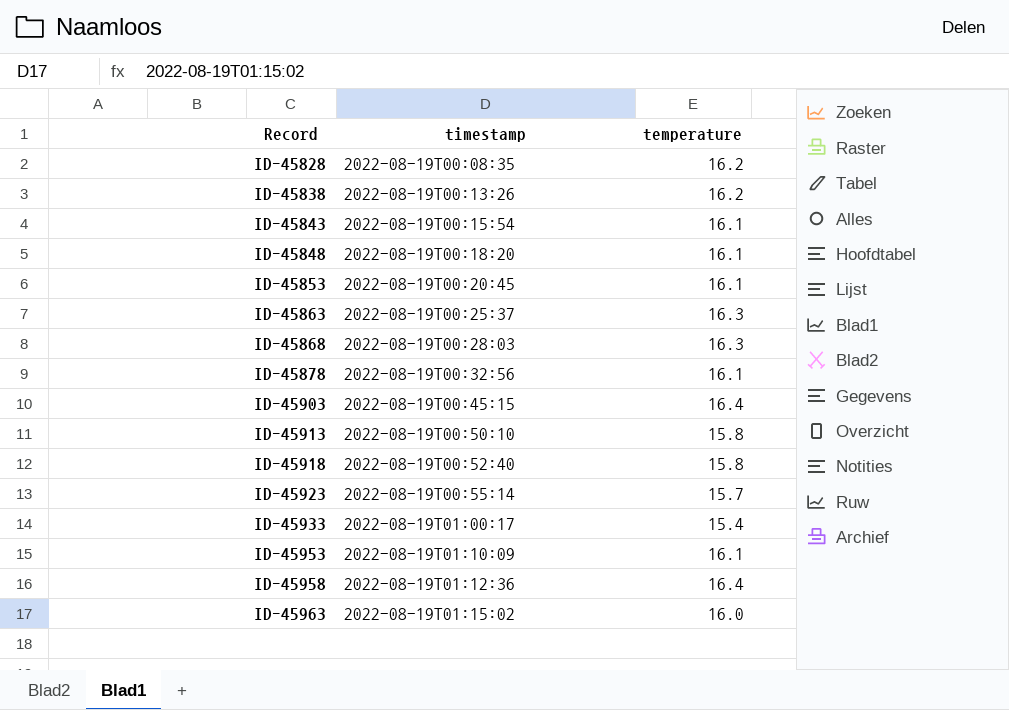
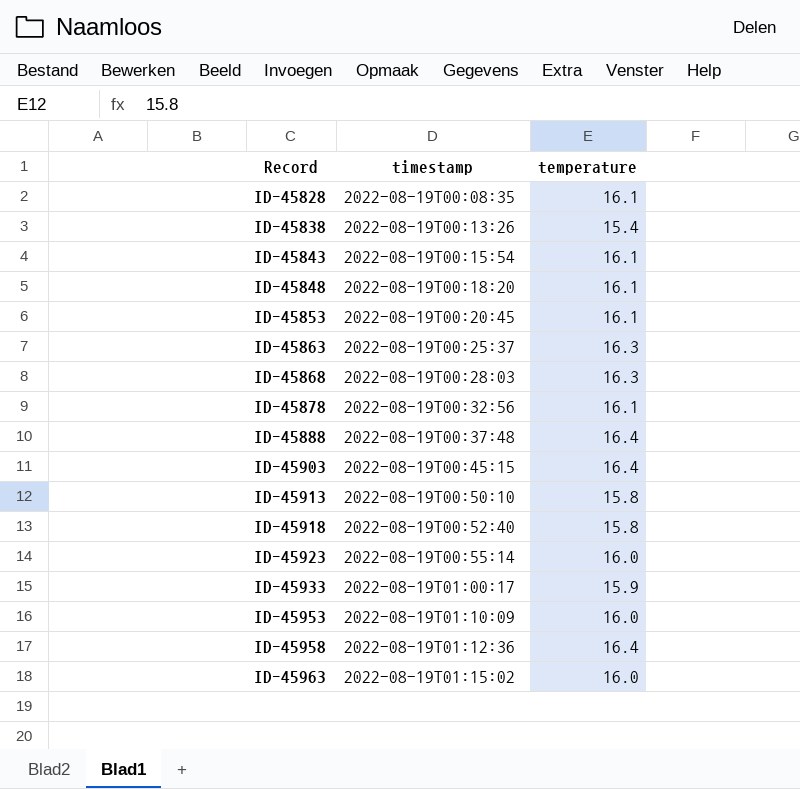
ID-45828 | temperature: 16.2 -> 16.1
ID-45838 | temperature: 16.2 -> 15.4
row ID-45888: none -> 2022-08-19T00:37:48 | 16.4
ID-45923 | temperature: 15.7 -> 16.0
ID-45933 | temperature: 15.4 -> 15.9
ID-45953 | temperature: 16.1 -> 16.0

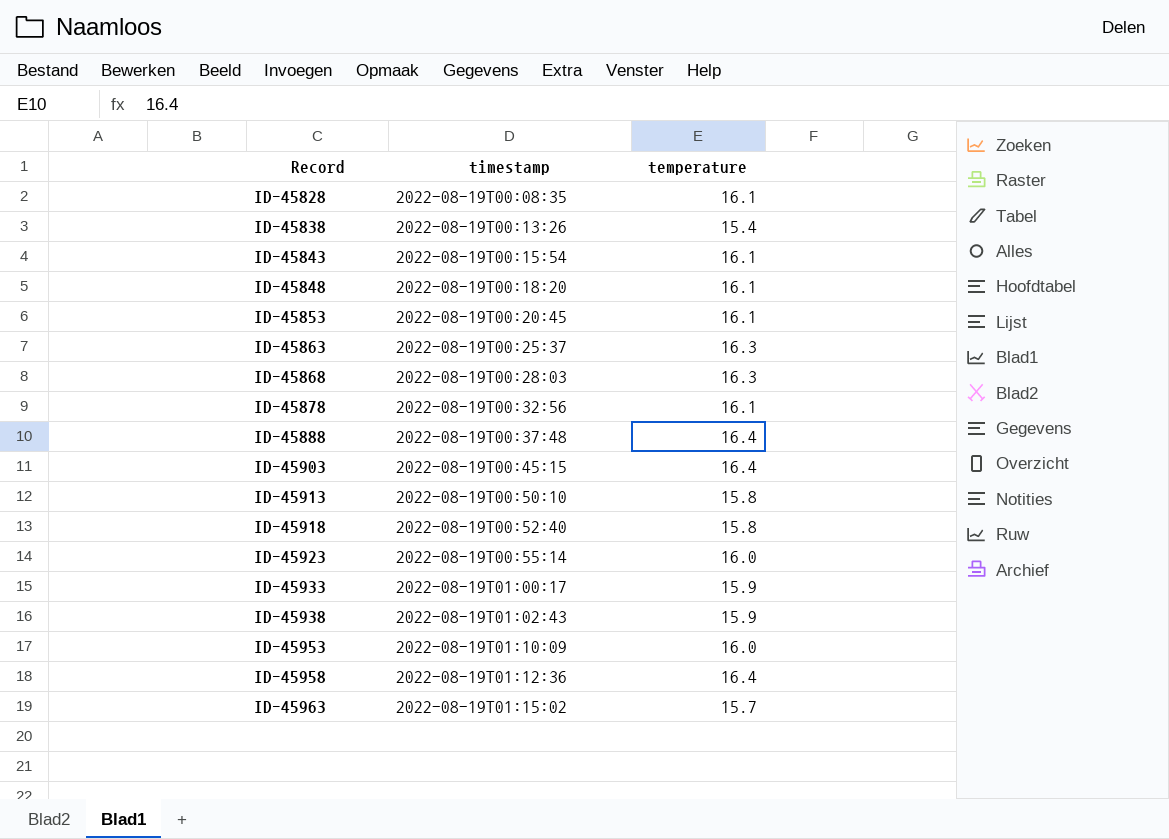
row ID-45938: none -> 2022-08-19T01:02:43 | 15.9
ID-45963 | temperature: 16.0 -> 15.7

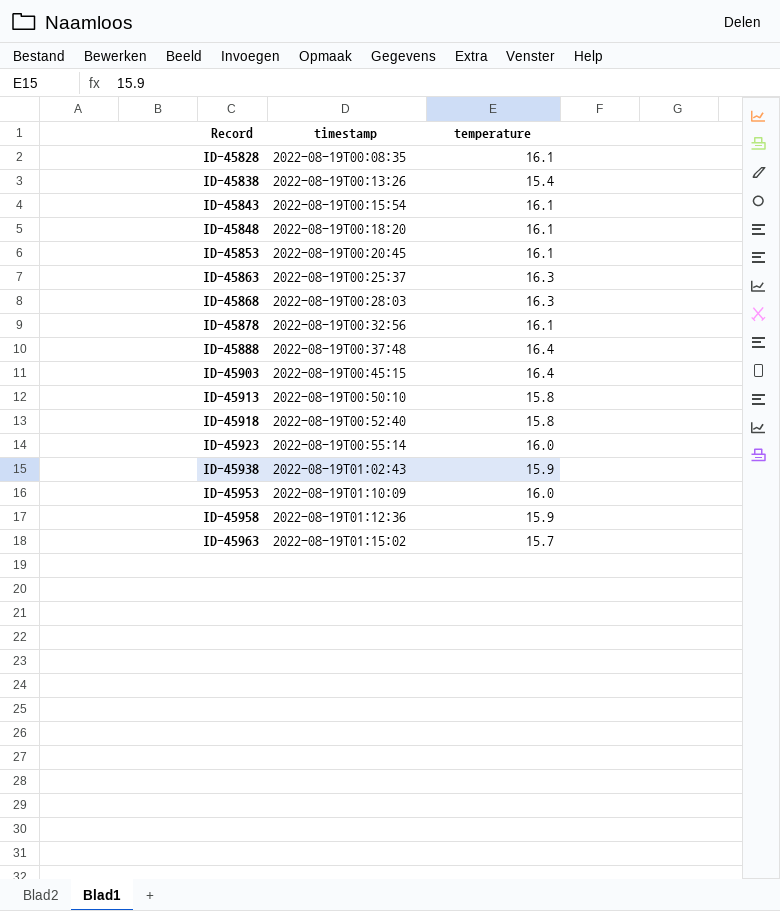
row ID-45933: 2022-08-19T01:00:17 | 15.9 -> none
ID-45958 | temperature: 16.4 -> 15.9

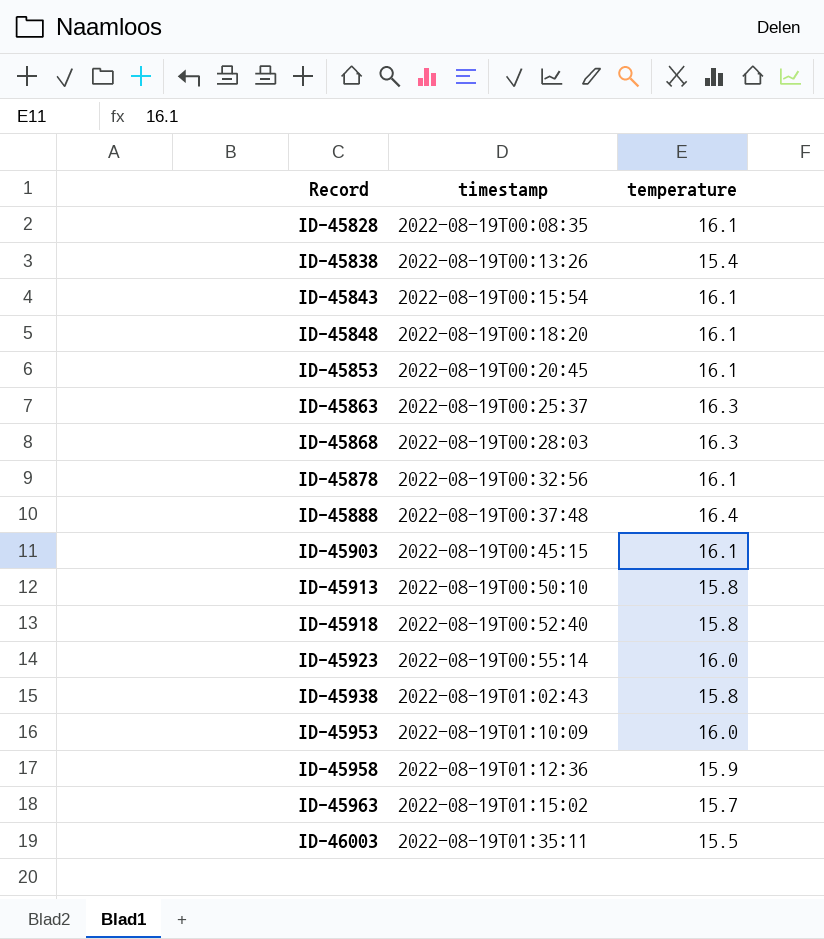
ID-45903 | temperature: 16.4 -> 16.1
ID-45938 | temperature: 15.9 -> 15.8
row ID-46003: none -> 2022-08-19T01:35:11 | 15.5

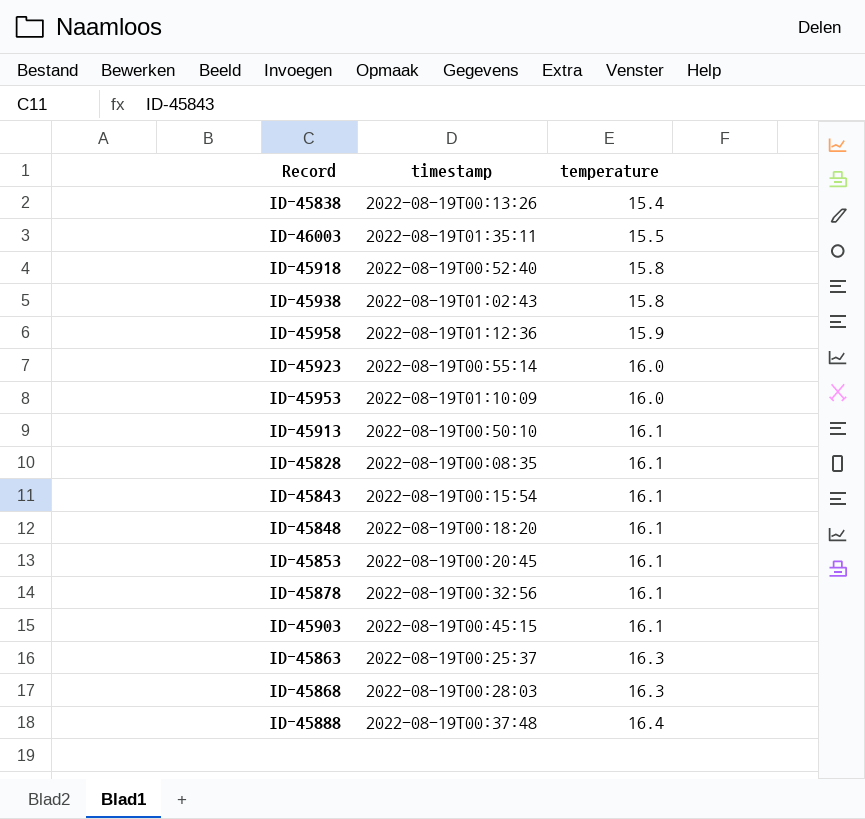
row order: Record ascending -> temperature ascending
row ID-45963: 2022-08-19T01:15:02 | 15.7 -> none
ID-45913 | temperature: 15.8 -> 16.1

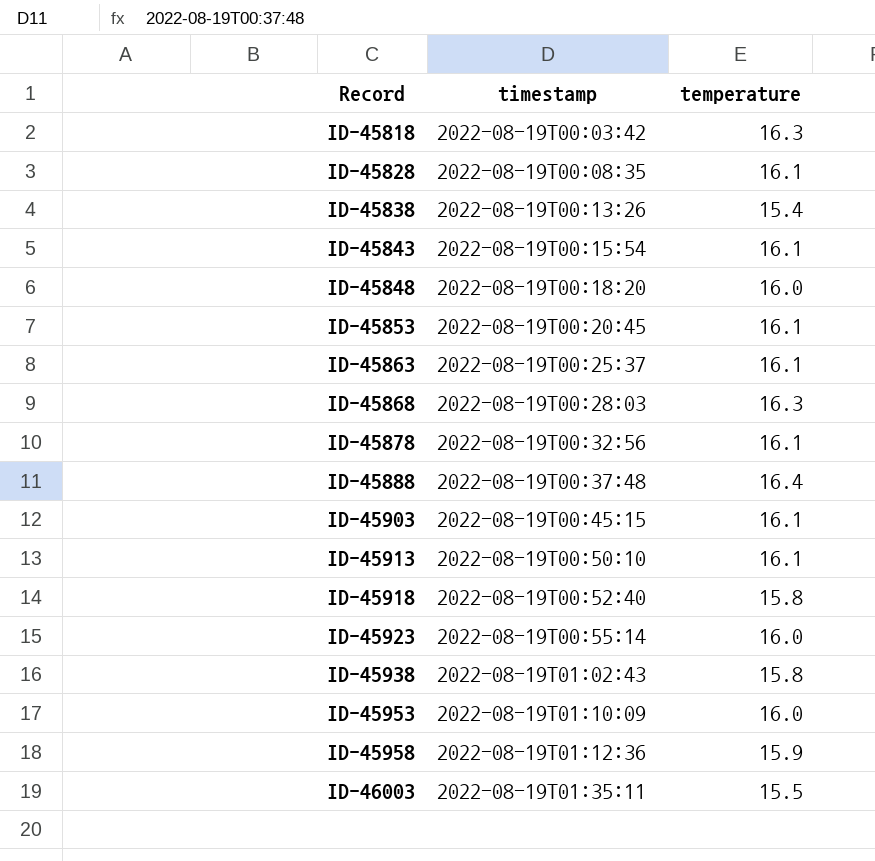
row order: temperature ascending -> Record ascending
row ID-45818: none -> 2022-08-19T00:03:42 | 16.3
ID-45848 | temperature: 16.1 -> 16.0
ID-45863 | temperature: 16.3 -> 16.1

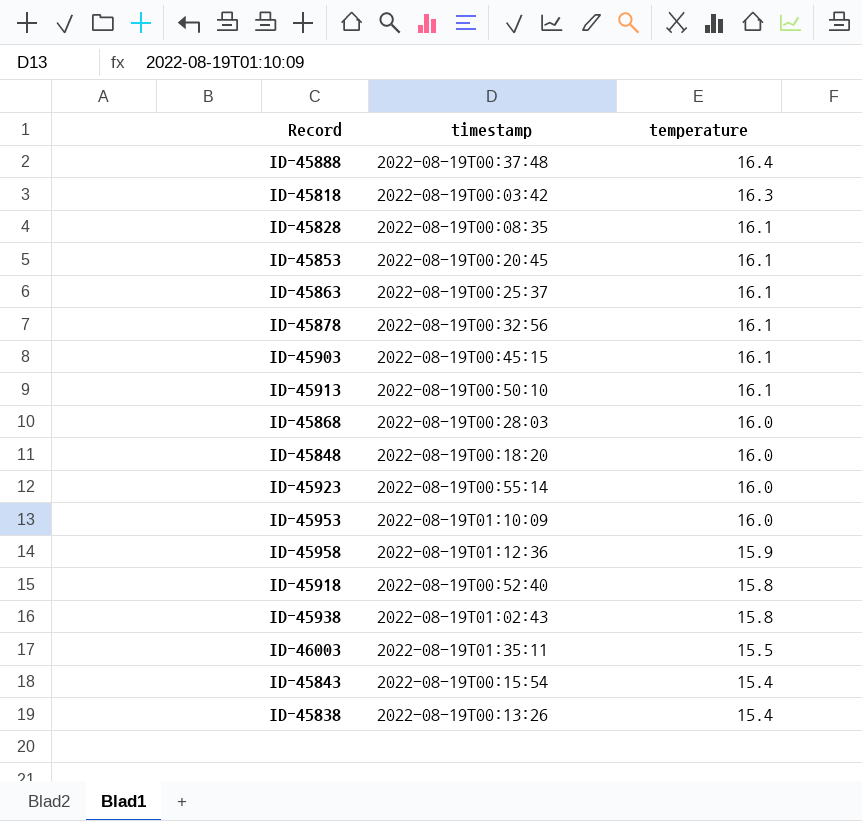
row order: Record ascending -> temperature descending
ID-45868 | temperature: 16.3 -> 16.0
ID-45843 | temperature: 16.1 -> 15.4

